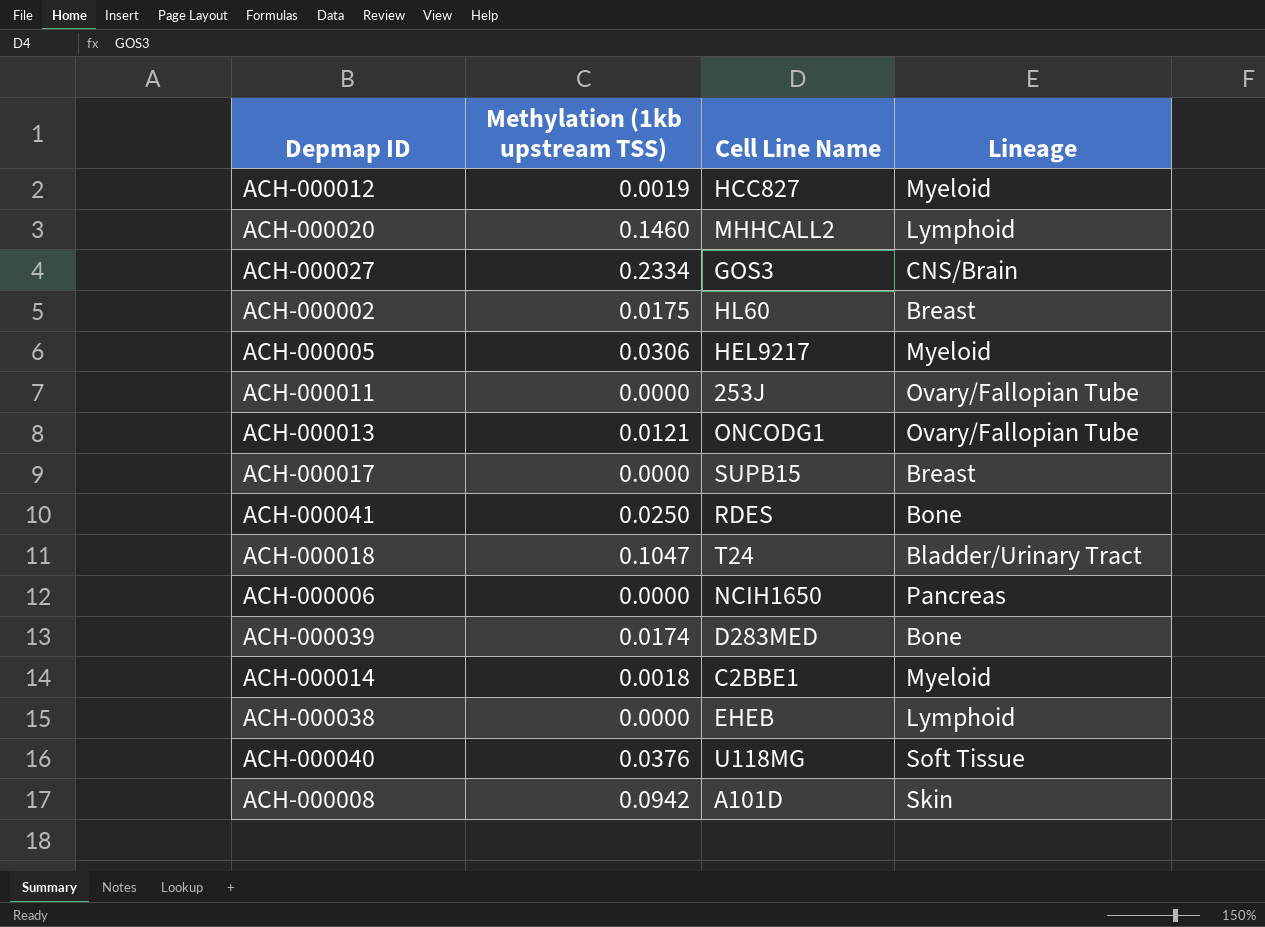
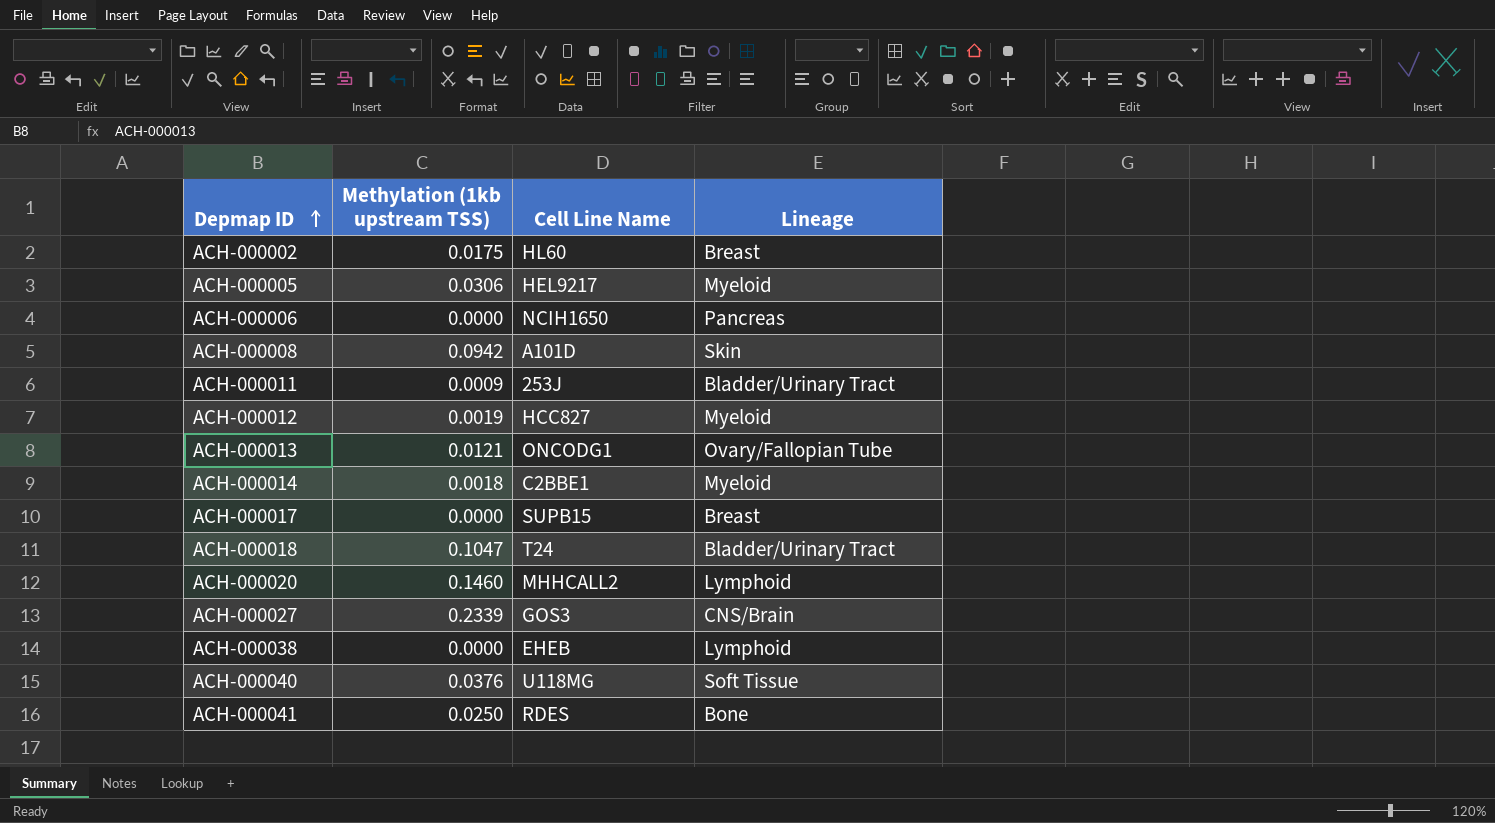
row order: none -> Depmap ID ascending
row ACH-000039: 0.0174 | D283MED | Bone -> none
ACH-000011 | Methylation (1kb upstream TSS): 0.0000 -> 0.0009
ACH-000011 | Lineage: Ovary/Fallopian Tube -> Bladder/Urinary Tract
ACH-000027 | Methylation (1kb upstream TSS): 0.2334 -> 0.2339

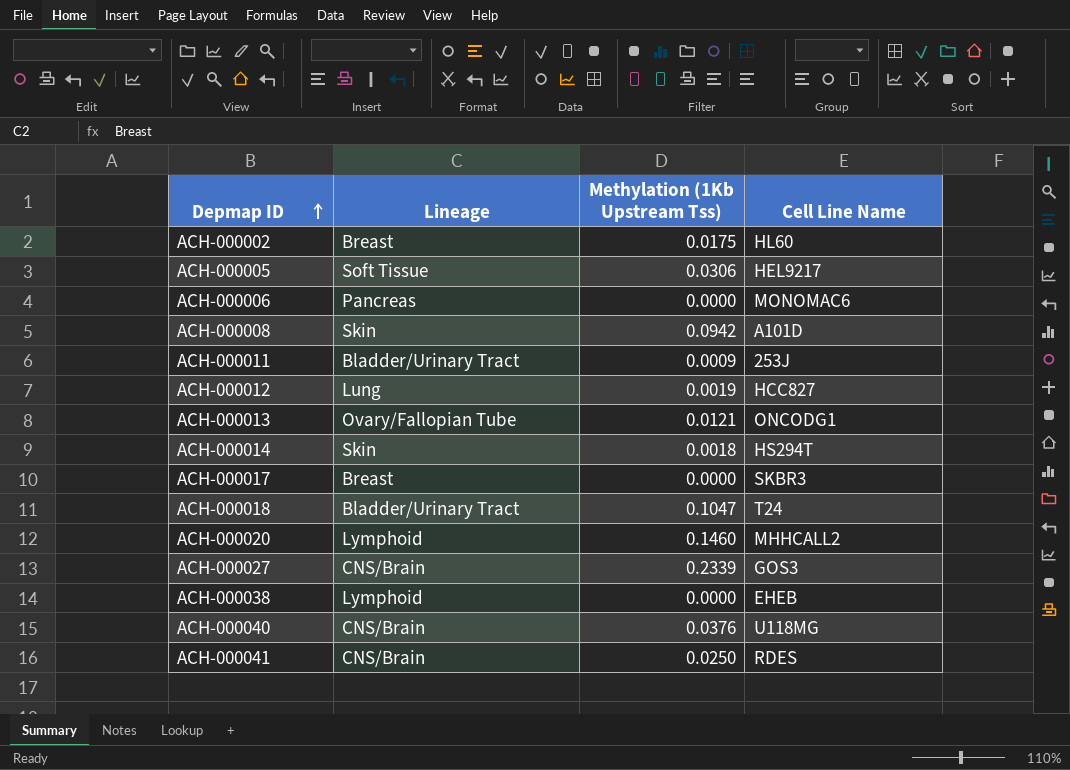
column Lineage | position: 4 -> 2
column name: Methylation (1kb upstream TSS) -> Methylation (1Kb Upstream Tss)
ACH-000005 | Lineage: Myeloid -> Soft Tissue
ACH-000006 | Cell Line Name: NCIH1650 -> MONOMAC6
ACH-000012 | Lineage: Myeloid -> Lung
ACH-000014 | Lineage: Myeloid -> Skin
ACH-000014 | Cell Line Name: C2BBE1 -> HS294T
ACH-000017 | Cell Line Name: SUPB15 -> SKBR3
ACH-000040 | Lineage: Soft Tissue -> CNS/Brain
ACH-000041 | Lineage: Bone -> CNS/Brain

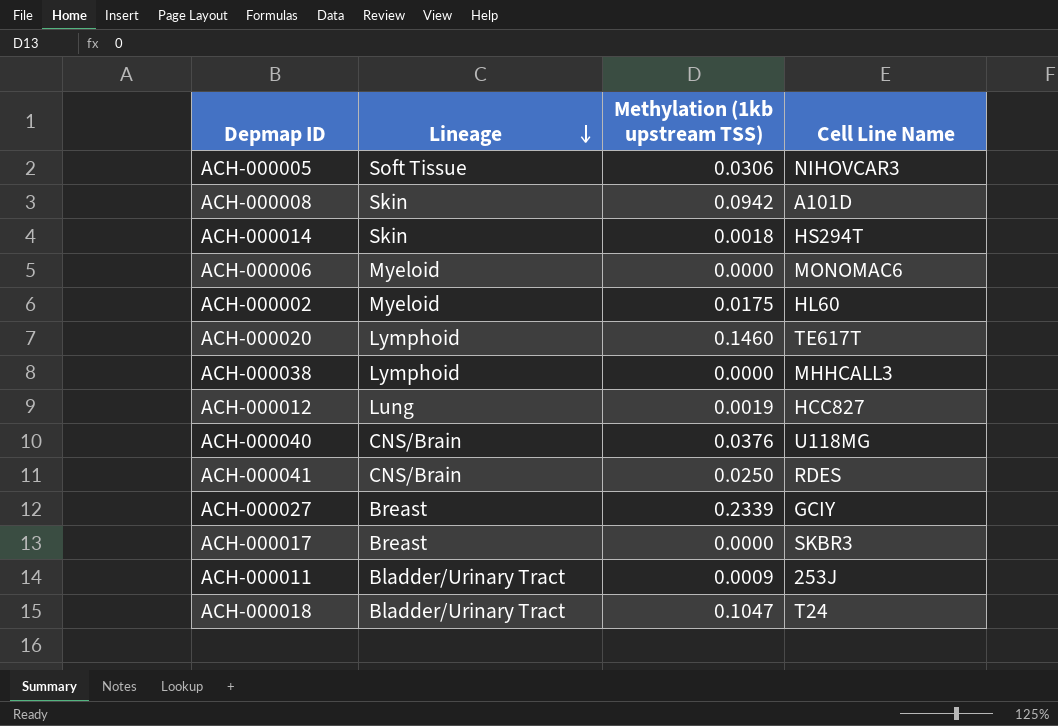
row order: Depmap ID ascending -> Lineage descending
column name: Methylation (1Kb Upstream Tss) -> Methylation (1kb upstream TSS)
row ACH-000013: Ovary/Fallopian Tube | 0.0121 | ONCODG1 -> none
ACH-000005 | Cell Line Name: HEL9217 -> NIHOVCAR3
ACH-000006 | Lineage: Pancreas -> Myeloid
ACH-000002 | Lineage: Breast -> Myeloid
ACH-000020 | Cell Line Name: MHHCALL2 -> TE617T
ACH-000038 | Cell Line Name: EHEB -> MHHCALL3
ACH-000027 | Lineage: CNS/Brain -> Breast
ACH-000027 | Cell Line Name: GOS3 -> GCIY

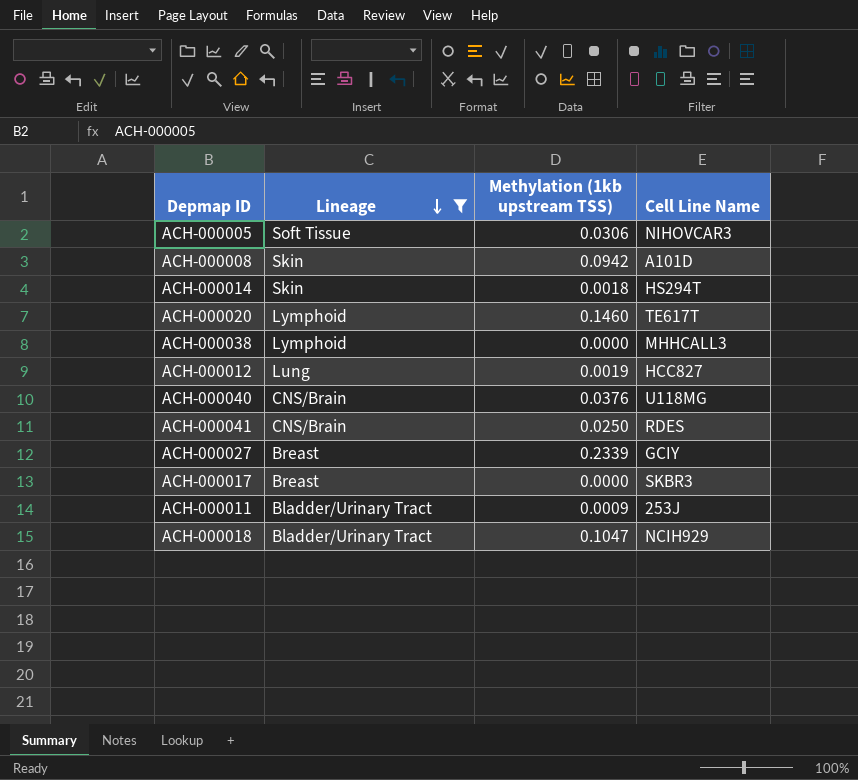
filter: none -> Lineage != Myeloid
ACH-000018 | Cell Line Name: T24 -> NCIH929

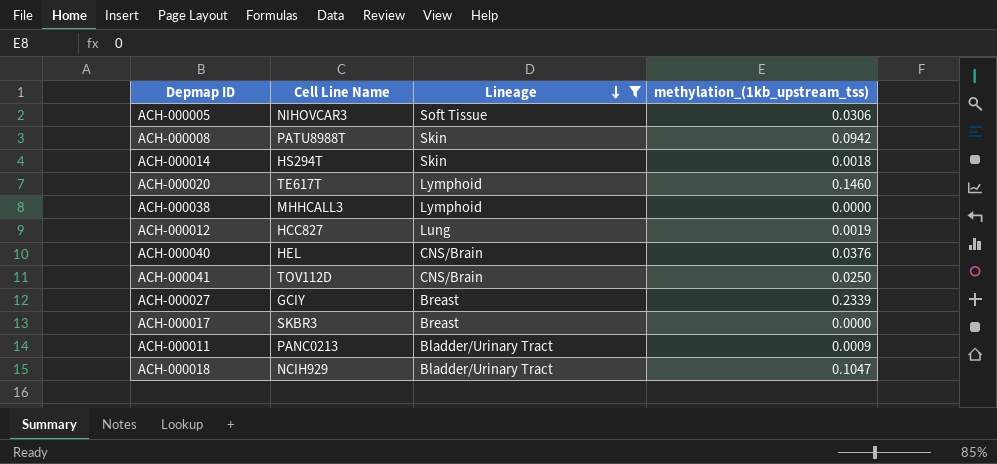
column Cell Line Name | position: 4 -> 2
column name: Methylation (1kb upstream TSS) -> methylation_(1kb_upstream_tss)
ACH-000008 | Cell Line Name: A101D -> PATU8988T
ACH-000040 | Cell Line Name: U118MG -> HEL
ACH-000041 | Cell Line Name: RDES -> TOV112D
ACH-000011 | Cell Line Name: 253J -> PANC0213

